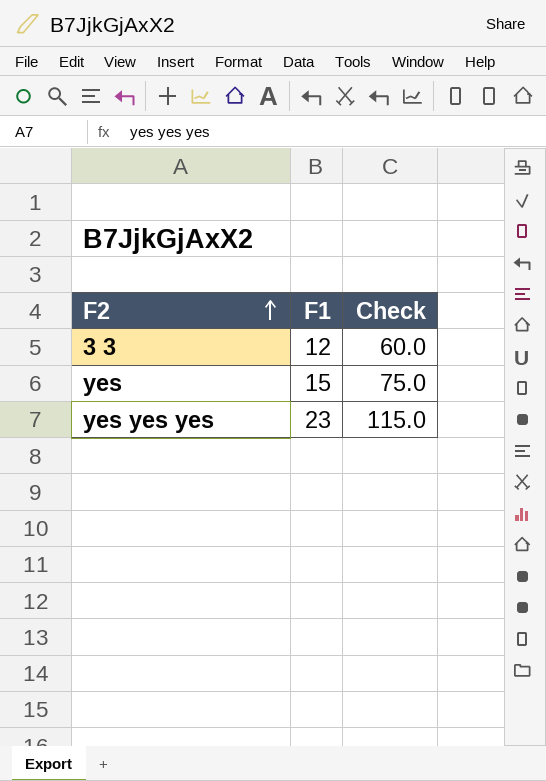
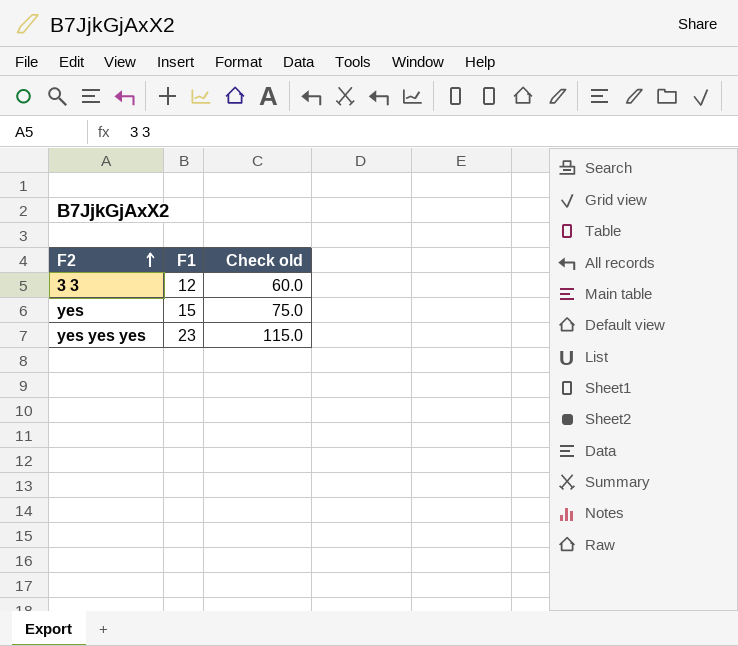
column name: Check -> Check old

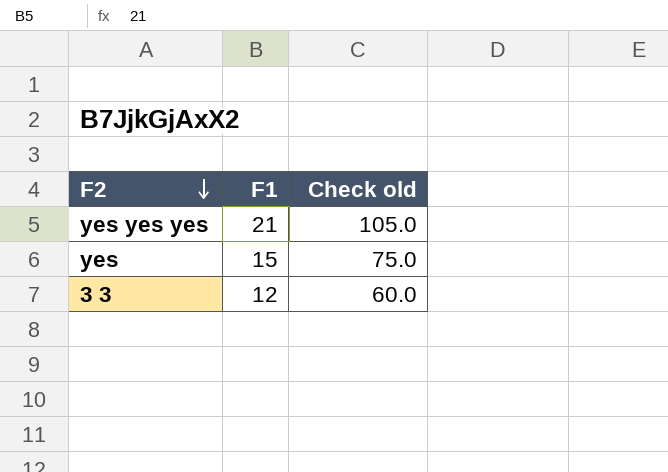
row order: F2 ascending -> F2 descending
yes yes yes | F1: 23 -> 21
yes yes yes | Check old: 115.0 -> 105.0

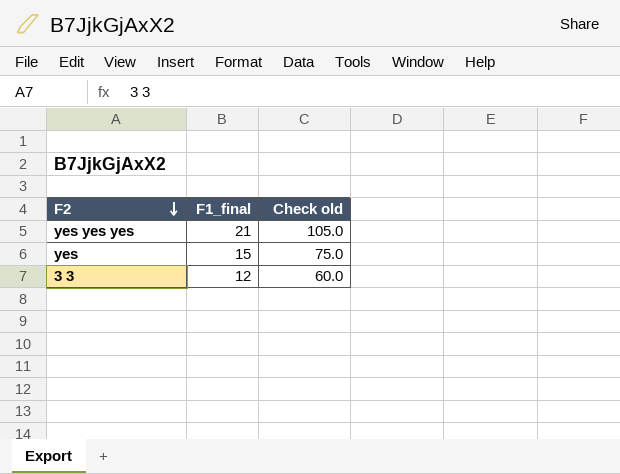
column name: F1 -> F1_final

